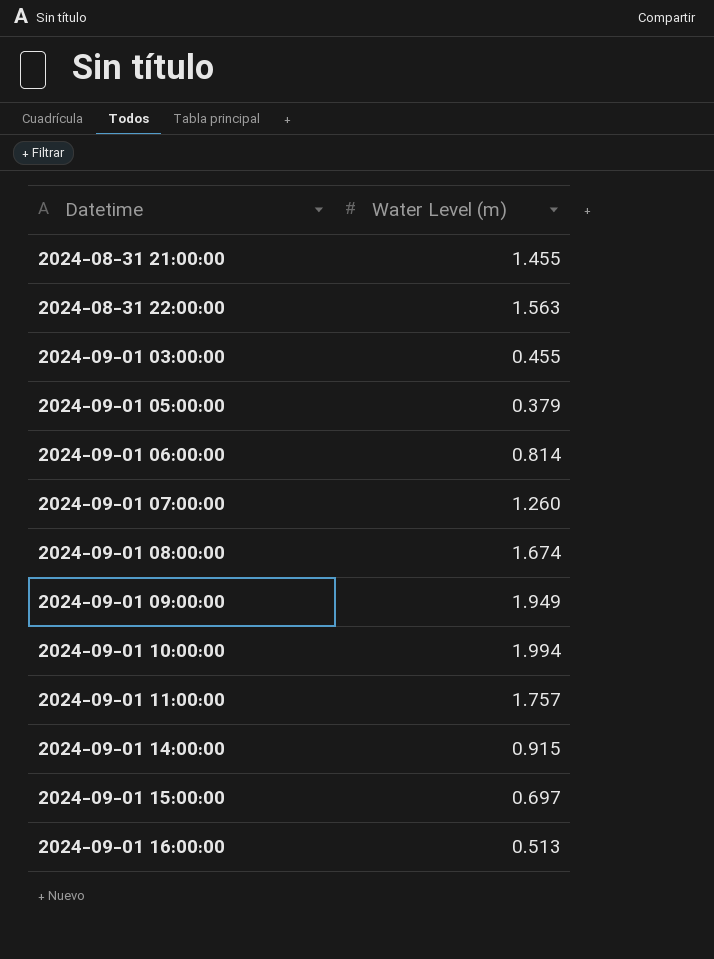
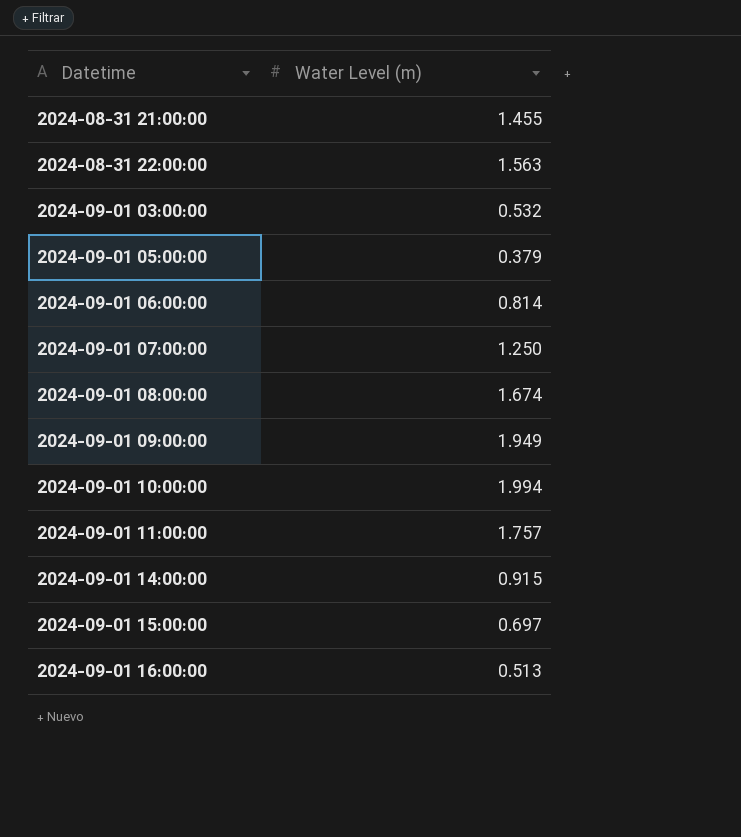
2024-09-01 03:00:00 | Water Level (m): 0.455 -> 0.532
2024-09-01 07:00:00 | Water Level (m): 1.260 -> 1.250

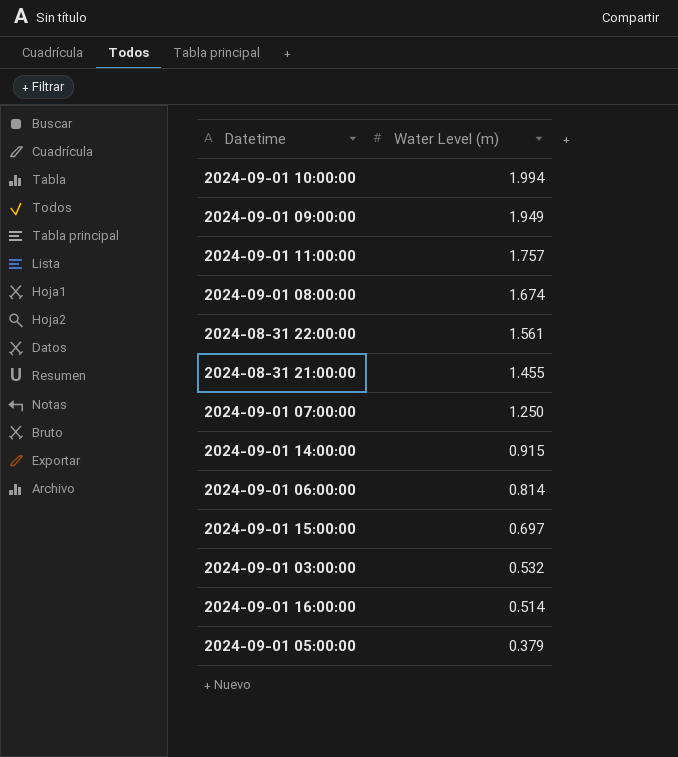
row order: Datetime ascending -> Water Level (m) descending
2024-08-31 22:00:00 | Water Level (m): 1.563 -> 1.561
2024-09-01 16:00:00 | Water Level (m): 0.513 -> 0.514

